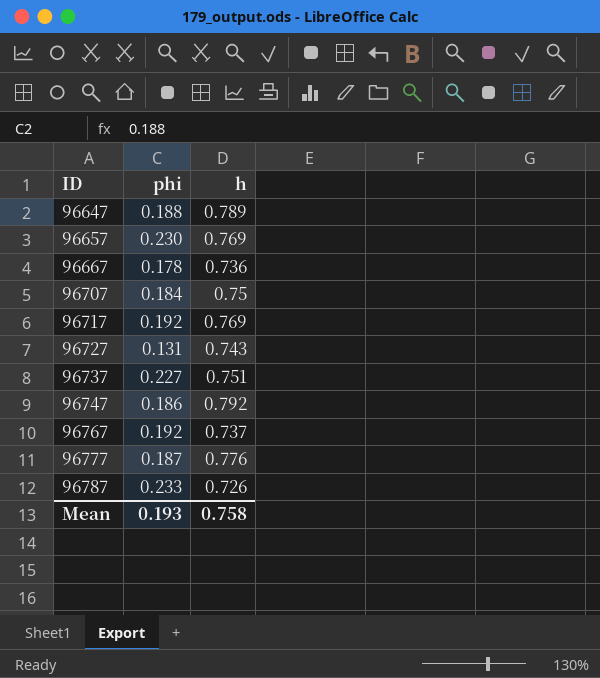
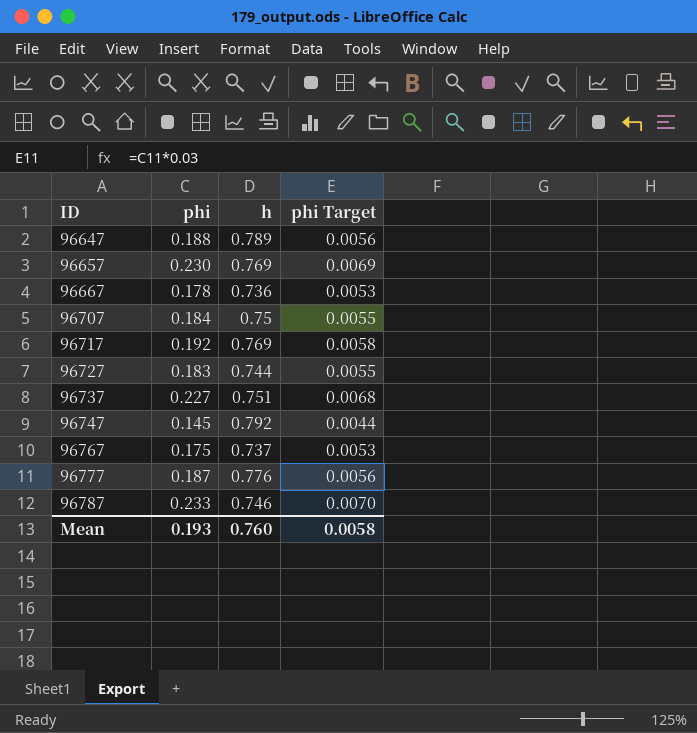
column phi Target | formula: none -> [phi] * 0.03
96727 | phi: 0.131 -> 0.183
96727 | h: 0.743 -> 0.744
96747 | phi: 0.186 -> 0.145
96767 | phi: 0.192 -> 0.175
96787 | h: 0.726 -> 0.746
Mean | h: 0.758 -> 0.760

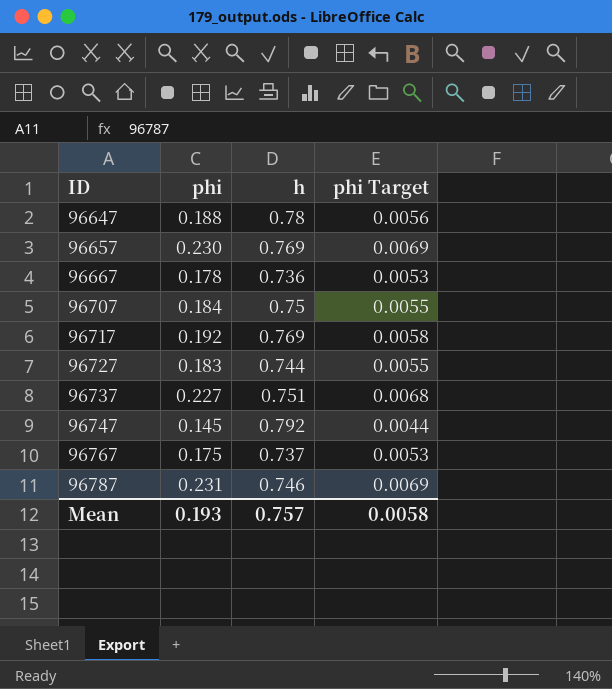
row 96777: 0.187 | 0.776 | 0.0056 -> none
96647 | h: 0.789 -> 0.78
96787 | phi: 0.233 -> 0.231
96787 | phi Target: 0.0070 -> 0.0069
Mean | h: 0.760 -> 0.757

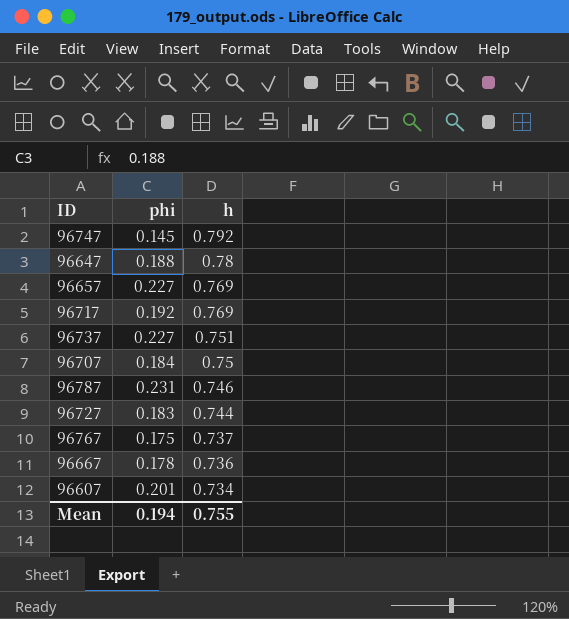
row order: ID ascending -> h descending
column phi Target | formula: [phi] * 0.03 -> none
96657 | phi: 0.230 -> 0.227
row 96607: none -> 0.201 | 0.734
Mean | phi: 0.193 -> 0.194
Mean | h: 0.757 -> 0.755

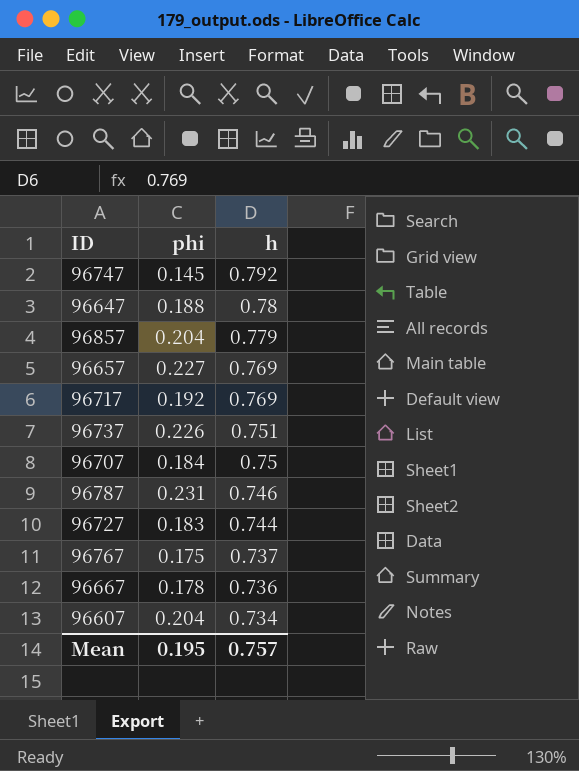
row 96857: none -> 0.204 | 0.779
96737 | phi: 0.227 -> 0.226
96607 | phi: 0.201 -> 0.204
Mean | phi: 0.194 -> 0.195
Mean | h: 0.755 -> 0.757

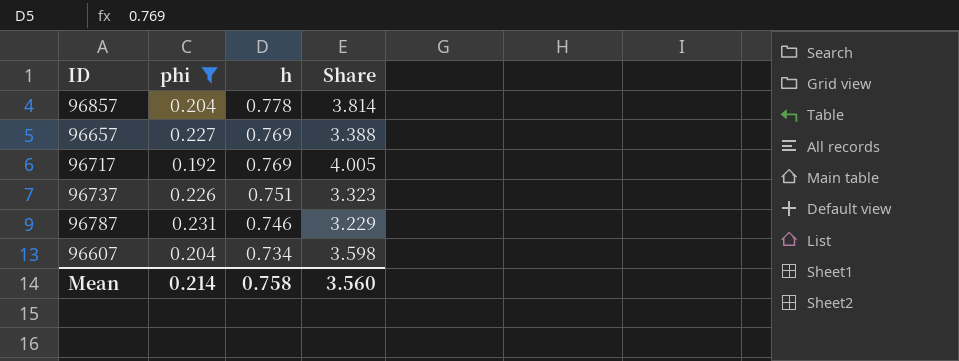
filter: none -> phi >= 0.192
column Share | formula: none -> [h] / [phi]
96857 | h: 0.779 -> 0.778
Mean | phi: 0.195 -> 0.214
Mean | h: 0.757 -> 0.758

